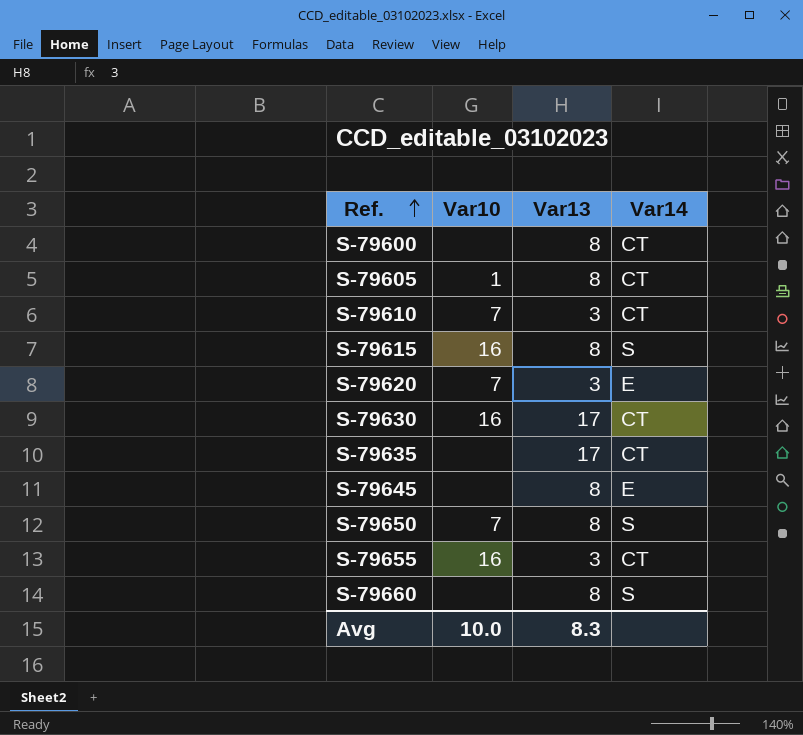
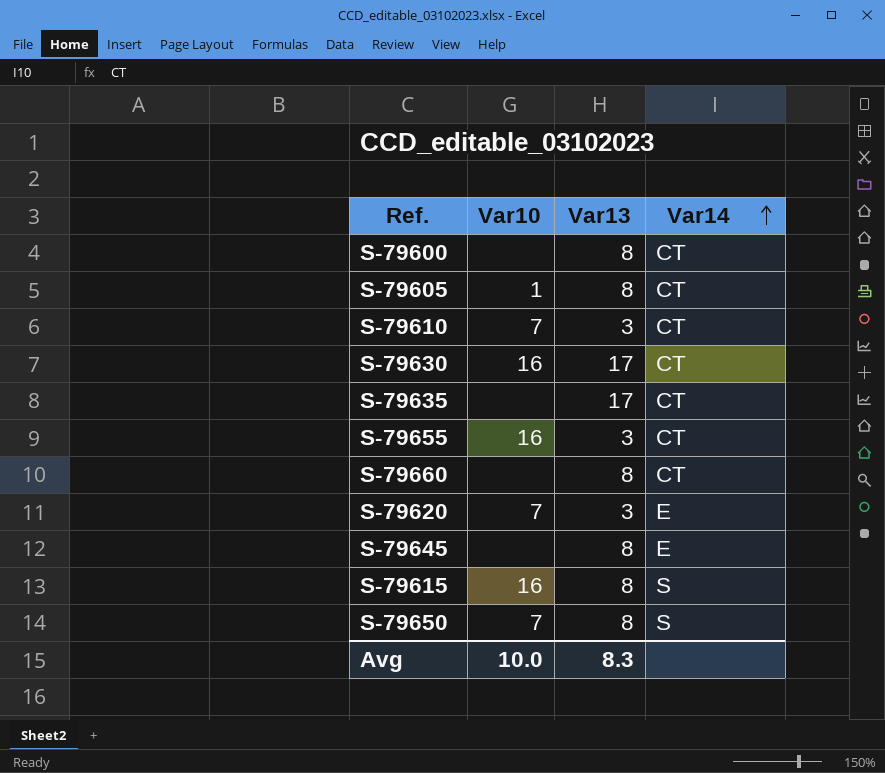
row order: Ref. ascending -> Var14 ascending
S-79660 | Var14: S -> CT

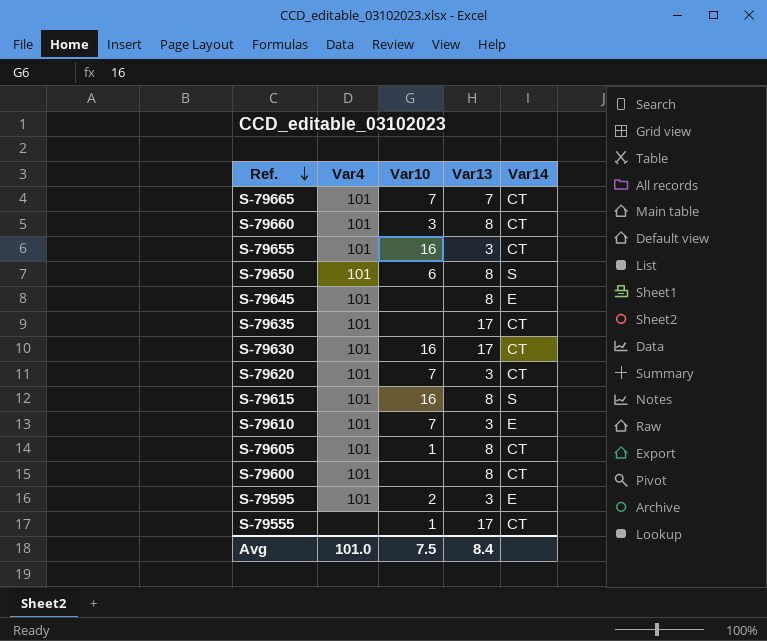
row order: Var14 ascending -> Ref. descending
column Var4 | position: none -> 2
row S-79665: none -> 101 | 7 | 7 | CT
S-79660 | Var10: none -> 3
S-79650 | Var10: 7 -> 6
S-79620 | Var14: E -> CT
S-79610 | Var14: CT -> E
row S-79595: none -> 101 | 2 | 3 | E
row S-79555: none -> none | 1 | 17 | CT
Avg | Var10: 10.0 -> 7.5
Avg | Var13: 8.3 -> 8.4

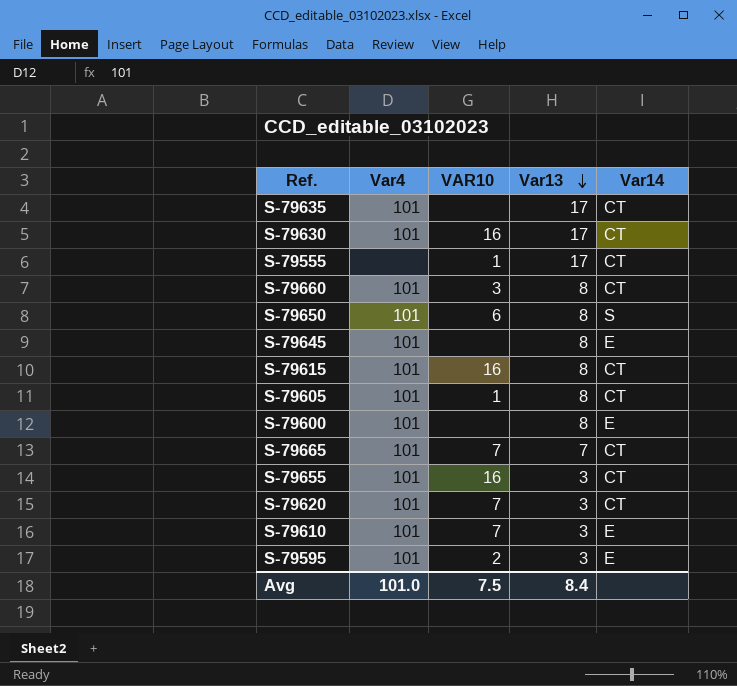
row order: Ref. descending -> Var13 descending
column name: Var10 -> VAR10
S-79615 | Var14: S -> CT
S-79600 | Var14: CT -> E

